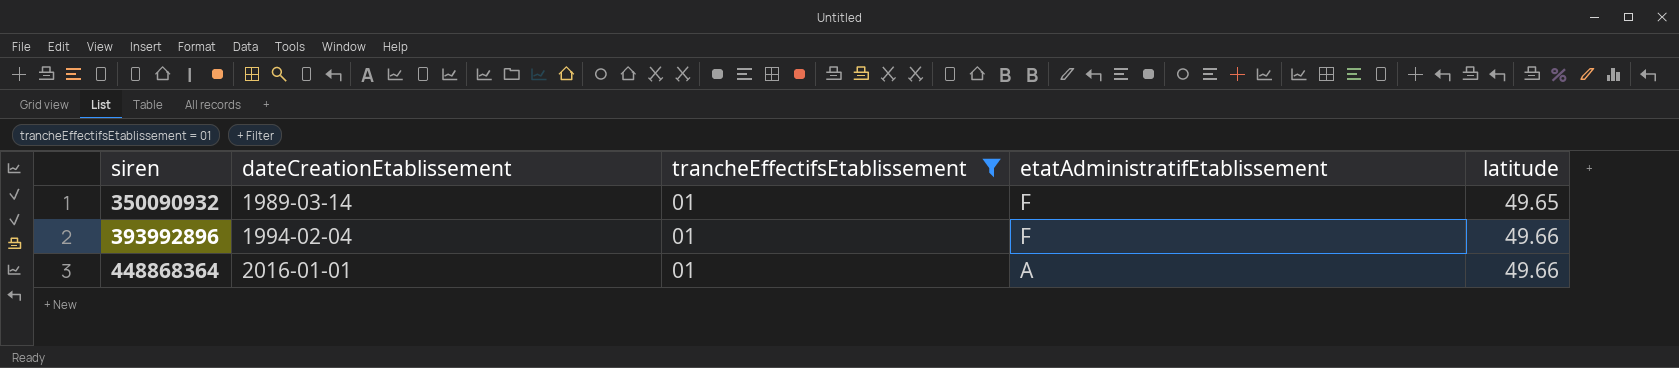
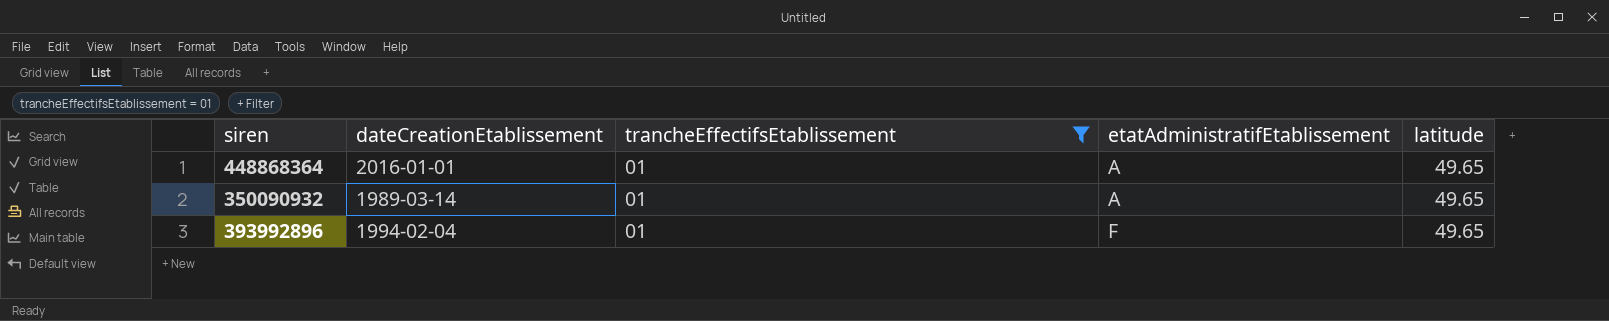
row order: siren ascending -> etatAdministratifEtablissement ascending
448868364 | latitude: 49.66 -> 49.65
350090932 | etatAdministratifEtablissement: F -> A
393992896 | latitude: 49.66 -> 49.65

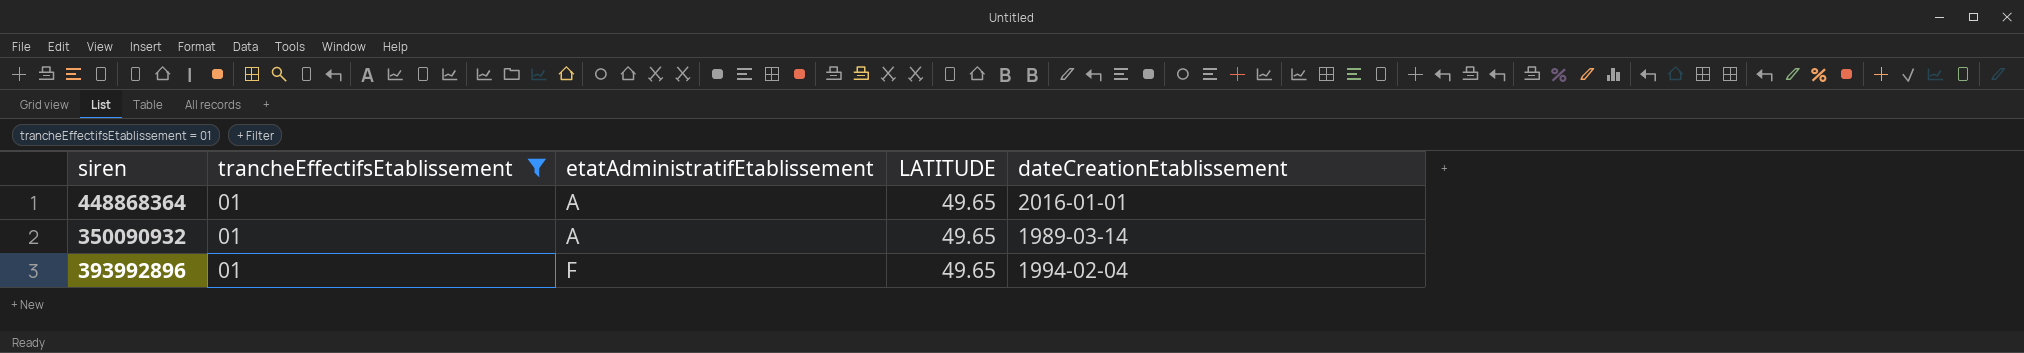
column name: latitude -> LATITUDE
column dateCreationEtablissement | position: 2 -> 5

